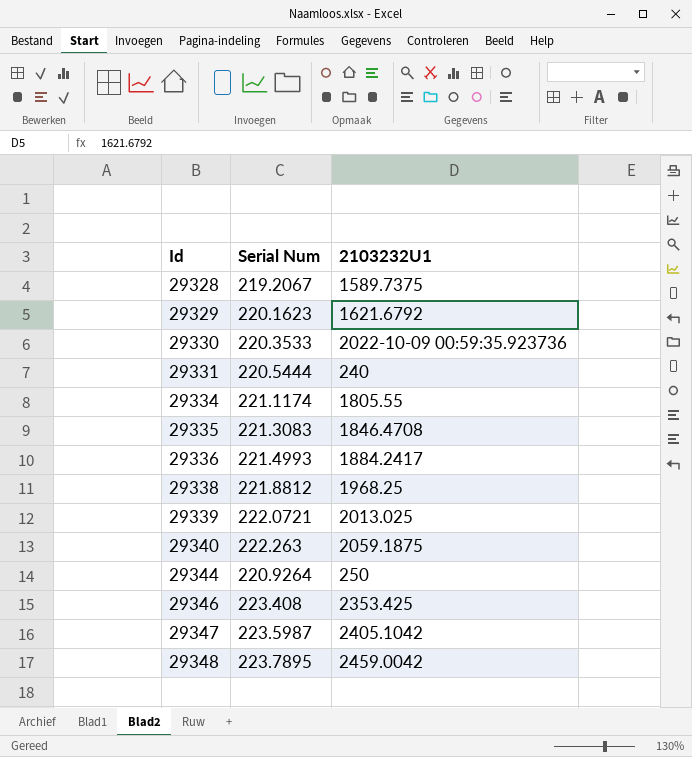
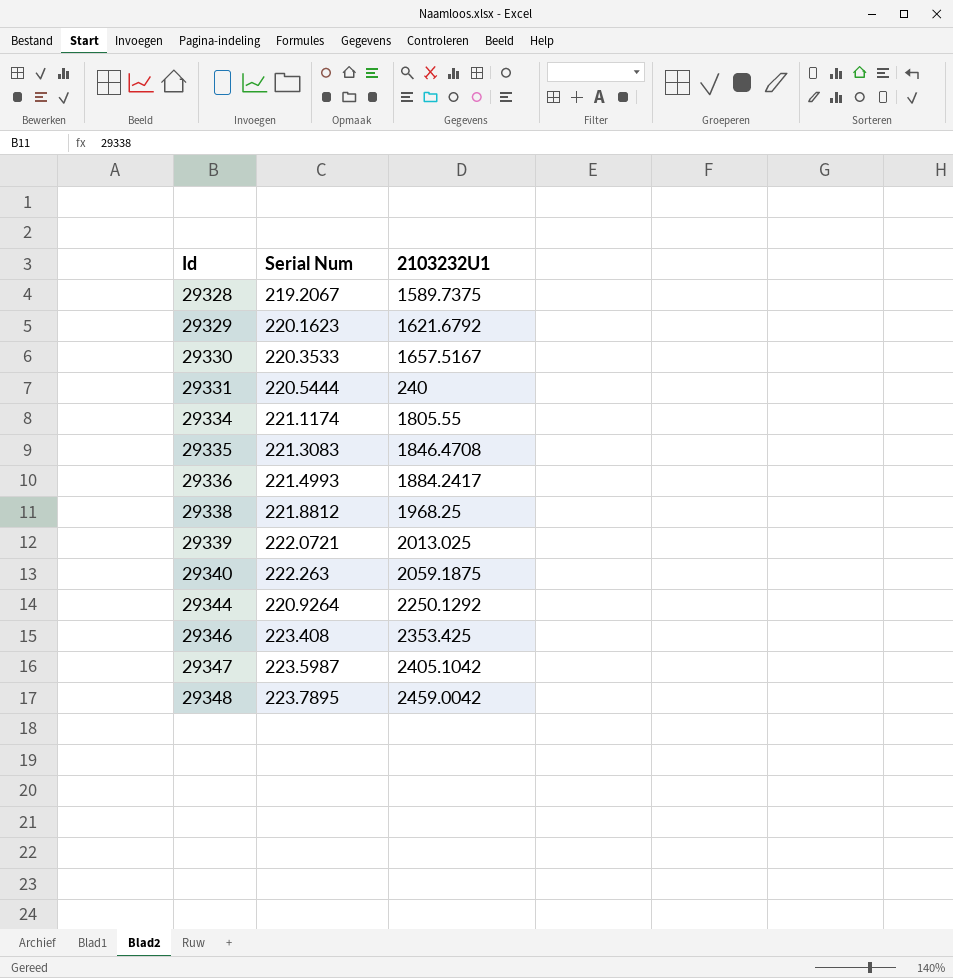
29330 | 2103232U1: 2022-10-09 00:59:35.923736 -> 1657.5167
29344 | 2103232U1: 250 -> 2250.1292

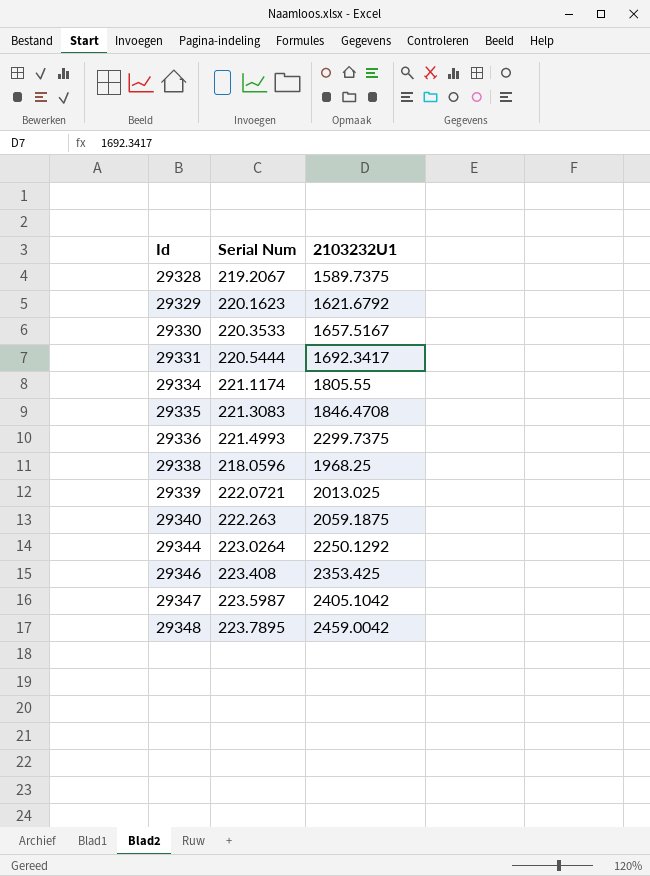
29331 | 2103232U1: 240 -> 1692.3417
29336 | 2103232U1: 1884.2417 -> 2299.7375
29338 | Serial Num: 221.8812 -> 218.0596
29344 | Serial Num: 220.9264 -> 223.0264

